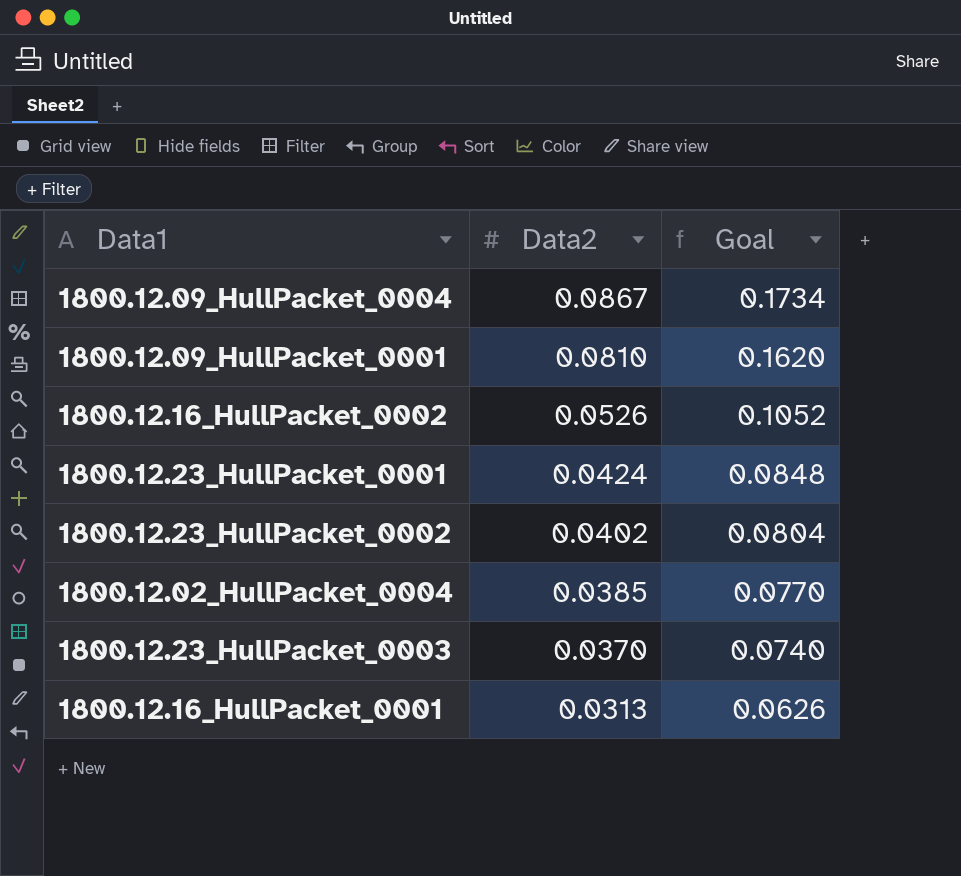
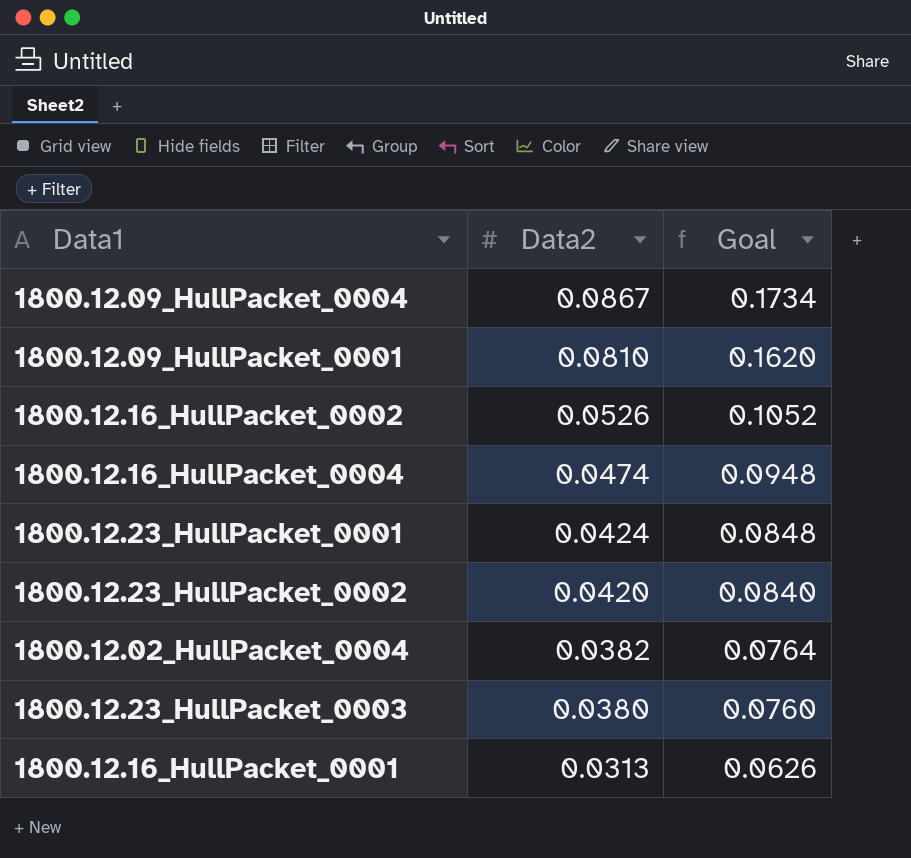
row 1800.12.16_HullPacket_0004: none -> 0.0474 | 0.0948
1800.12.23_HullPacket_0002 | Data2: 0.0402 -> 0.0420
1800.12.23_HullPacket_0002 | Goal: 0.0804 -> 0.0840
1800.12.02_HullPacket_0004 | Data2: 0.0385 -> 0.0382
1800.12.02_HullPacket_0004 | Goal: 0.0770 -> 0.0764
1800.12.23_HullPacket_0003 | Data2: 0.0370 -> 0.0380
1800.12.23_HullPacket_0003 | Goal: 0.0740 -> 0.0760

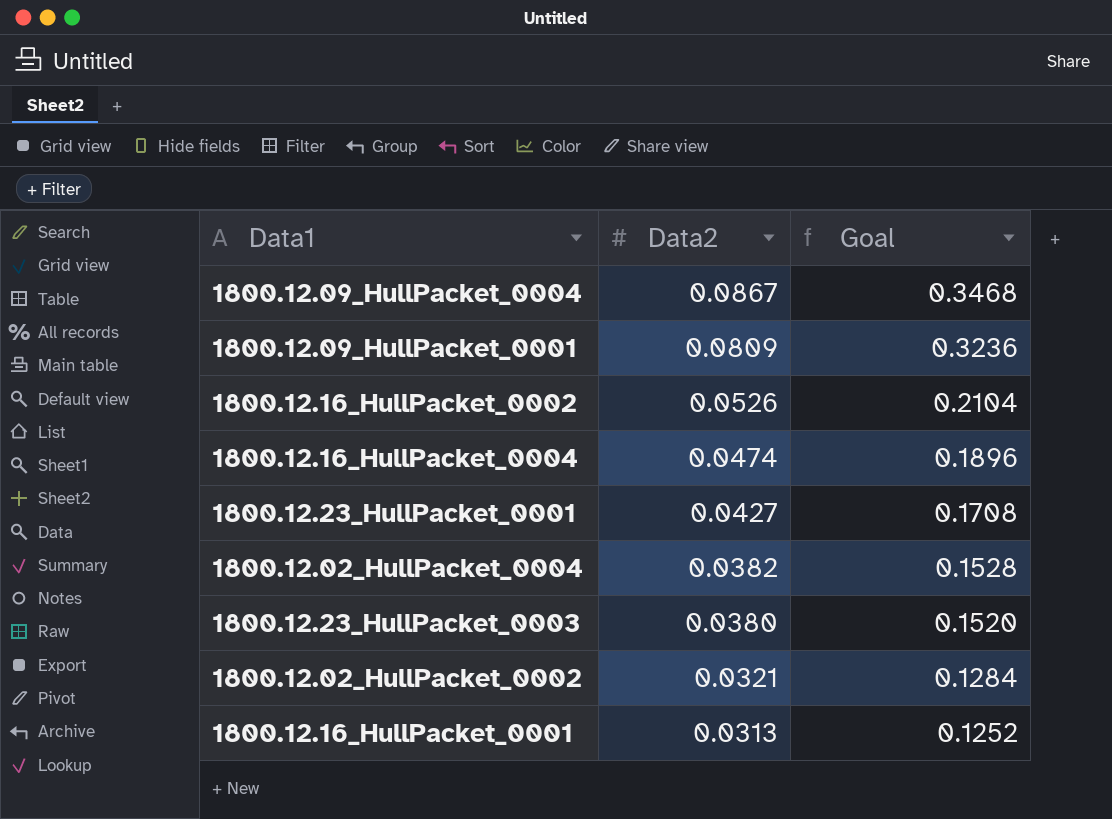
column Goal | formula: [Data2] * 2 -> [Data2] * 4
row 1800.12.23_HullPacket_0002: 0.0420 | 0.0840 -> none
1800.12.09_HullPacket_0001 | Data2: 0.0810 -> 0.0809
1800.12.23_HullPacket_0001 | Data2: 0.0424 -> 0.0427
row 1800.12.02_HullPacket_0002: none -> 0.0321 | 0.1284

